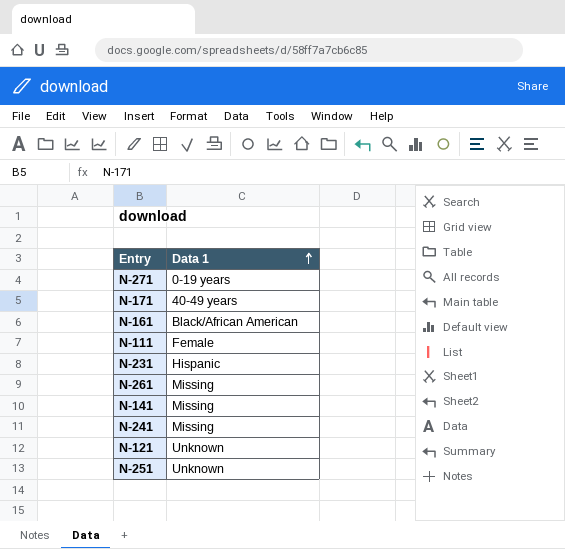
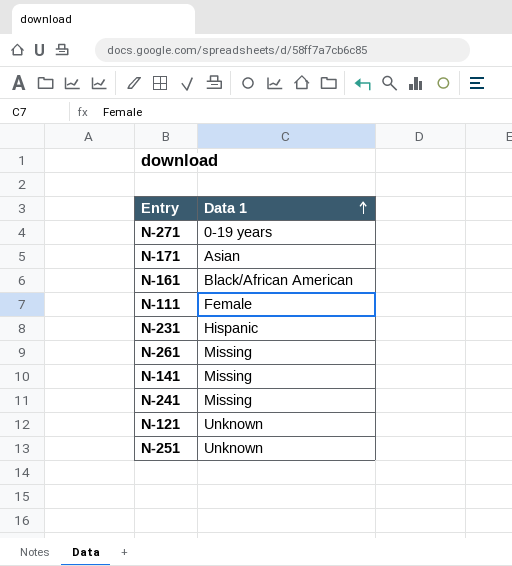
N-171 | Data 1: 40-49 years -> Asian

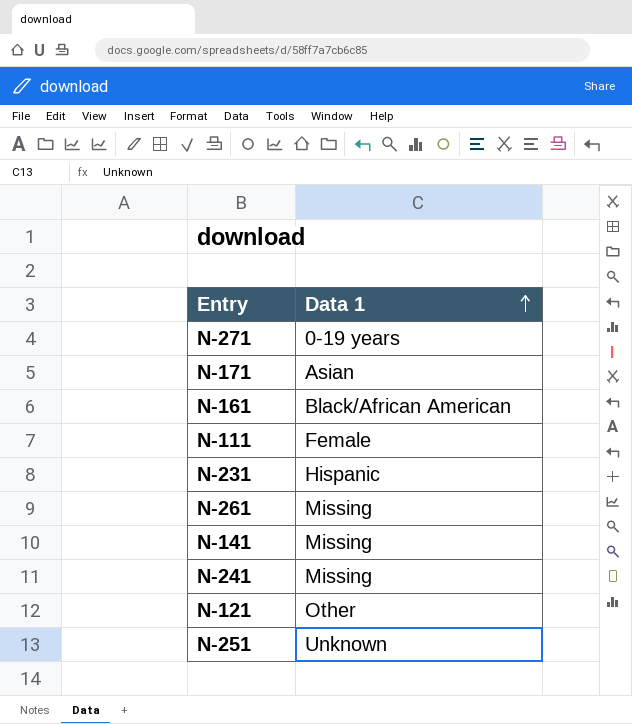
N-121 | Data 1: Unknown -> Other

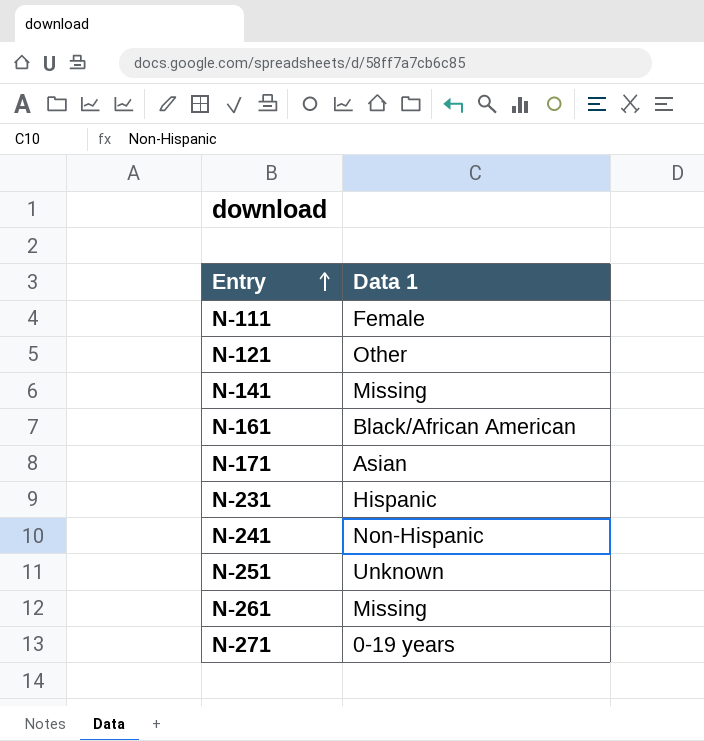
row order: Data 1 ascending -> Entry ascending
N-241 | Data 1: Missing -> Non-Hispanic

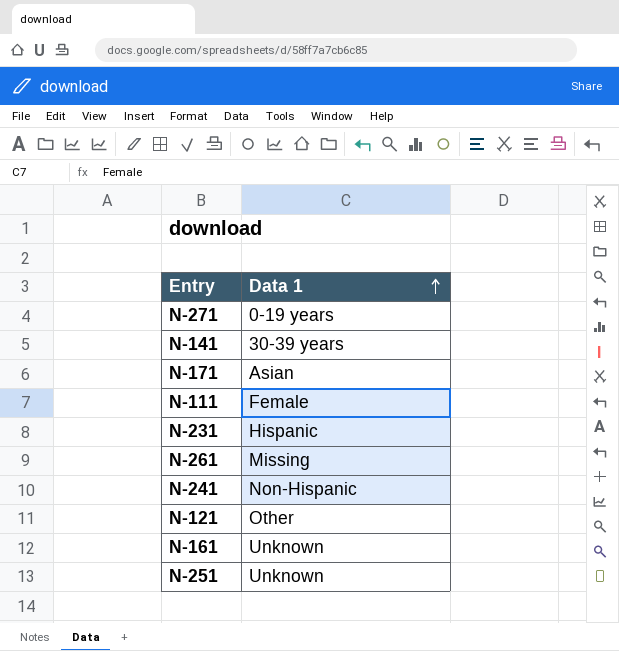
row order: Entry ascending -> Data 1 ascending
N-141 | Data 1: Missing -> 30-39 years
N-161 | Data 1: Black/African American -> Unknown

